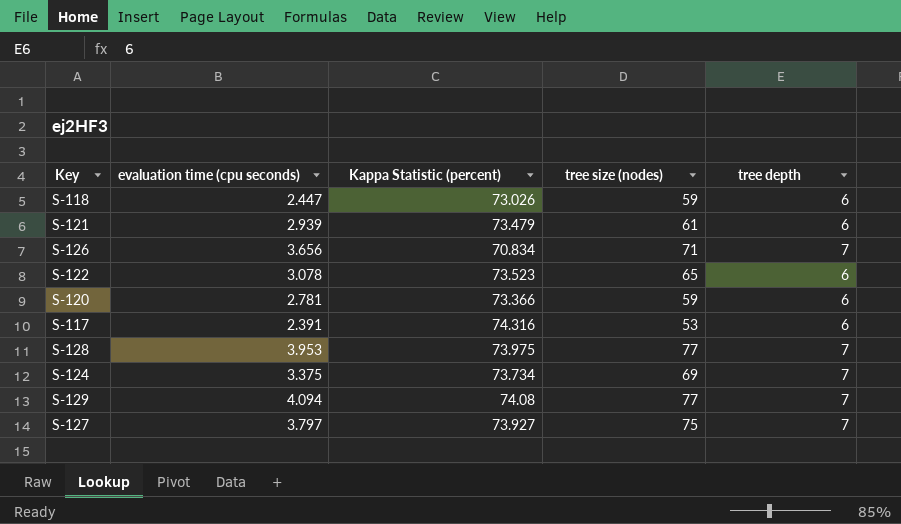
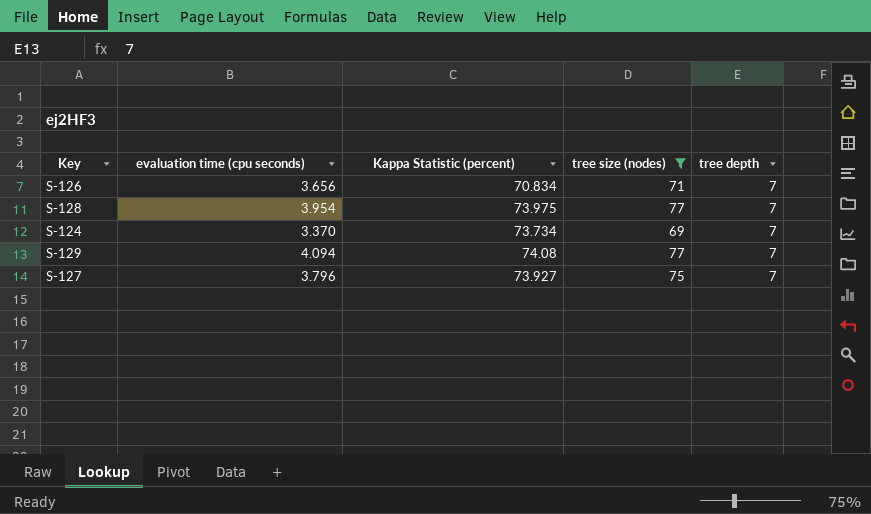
filter: none -> tree size (nodes) >= 69
S-128 | evaluation time (cpu seconds): 3.953 -> 3.954
S-124 | evaluation time (cpu seconds): 3.375 -> 3.370
S-127 | evaluation time (cpu seconds): 3.797 -> 3.796

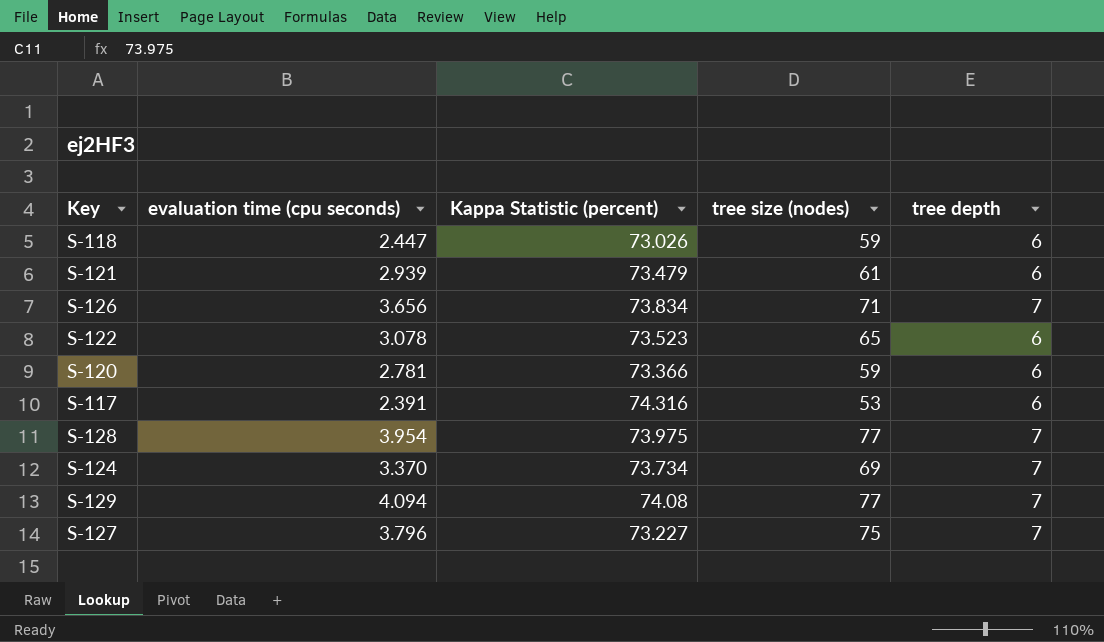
filter: tree size (nodes) >= 69 -> none
S-126 | Kappa Statistic (percent): 70.834 -> 73.834
S-127 | Kappa Statistic (percent): 73.927 -> 73.227

